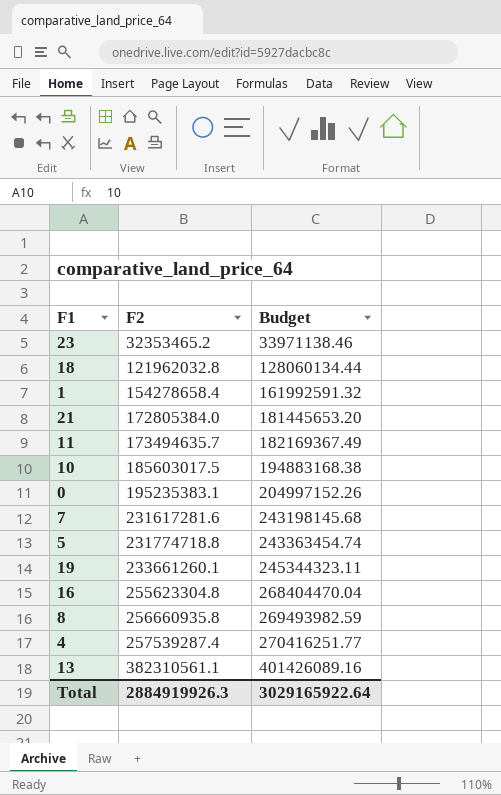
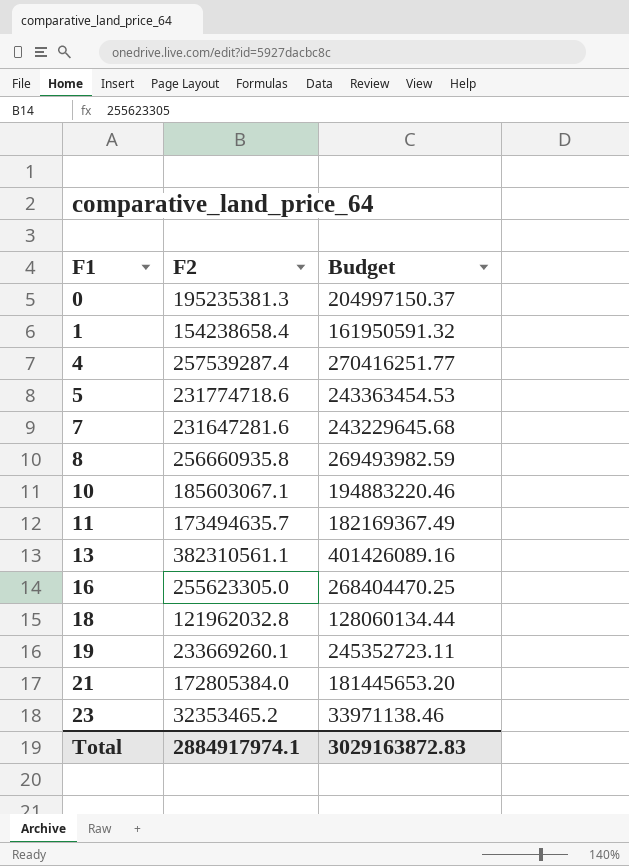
row order: F2 ascending -> F1 ascending
0 | F2: 195235383.1 -> 195235381.3
0 | Budget: 204997152.26 -> 204997150.37
1 | F2: 154278658.4 -> 154238658.4
1 | Budget: 161992591.32 -> 161950591.32
5 | F2: 231774718.8 -> 231774718.6
5 | Budget: 243363454.74 -> 243363454.53
7 | F2: 231617281.6 -> 231647281.6
7 | Budget: 243198145.68 -> 243229645.68
10 | F2: 185603017.5 -> 185603067.1
10 | Budget: 194883168.38 -> 194883220.46
16 | F2: 255623304.8 -> 255623305.0
16 | Budget: 268404470.04 -> 268404470.25
19 | F2: 233661260.1 -> 233669260.1
19 | Budget: 245344323.11 -> 245352723.11
Total | F2: 2884919926.3 -> 2884917974.1
Total | Budget: 3029165922.64 -> 3029163872.83

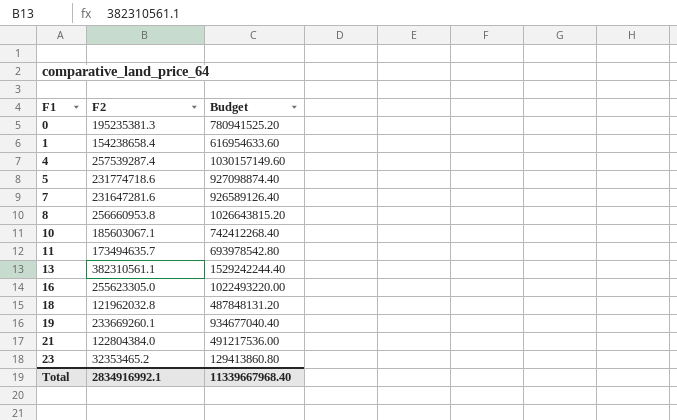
column Budget | formula: [F2] * 1.05 -> [F2] * 4
8 | F2: 256660935.8 -> 256660953.8
21 | F2: 172805384.0 -> 122804384.0
Total | F2: 2884917974.1 -> 2834916992.1
Total | Budget: 3029163872.83 -> 11339667968.40

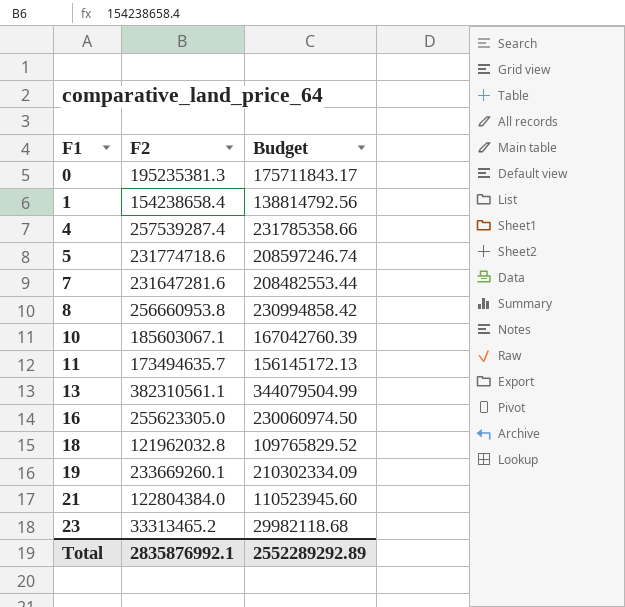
column Budget | formula: [F2] * 4 -> [F2] * 0.9
23 | F2: 32353465.2 -> 33313465.2
Total | F2: 2834916992.1 -> 2835876992.1
Total | Budget: 11339667968.40 -> 2552289292.89

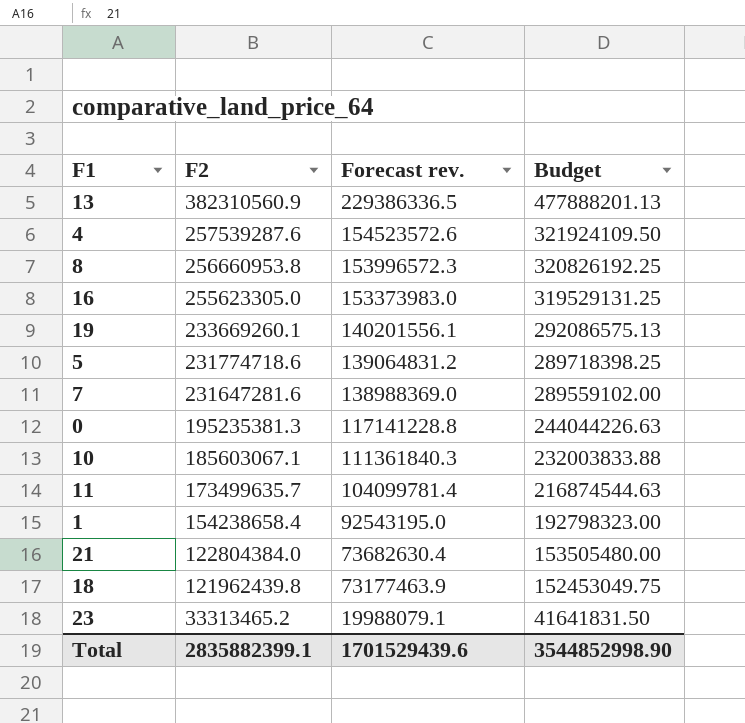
row order: F1 ascending -> F2 descending
column Forecast rev. | formula: none -> [F2] * 0.6
column Budget | formula: [F2] * 0.9 -> [F2] * 1.25
13 | F2: 382310561.1 -> 382310560.9
4 | F2: 257539287.4 -> 257539287.6
11 | F2: 173494635.7 -> 173499635.7
18 | F2: 121962032.8 -> 121962439.8
Total | F2: 2835876992.1 -> 2835882399.1
Total | Budget: 2552289292.89 -> 3544852998.90

